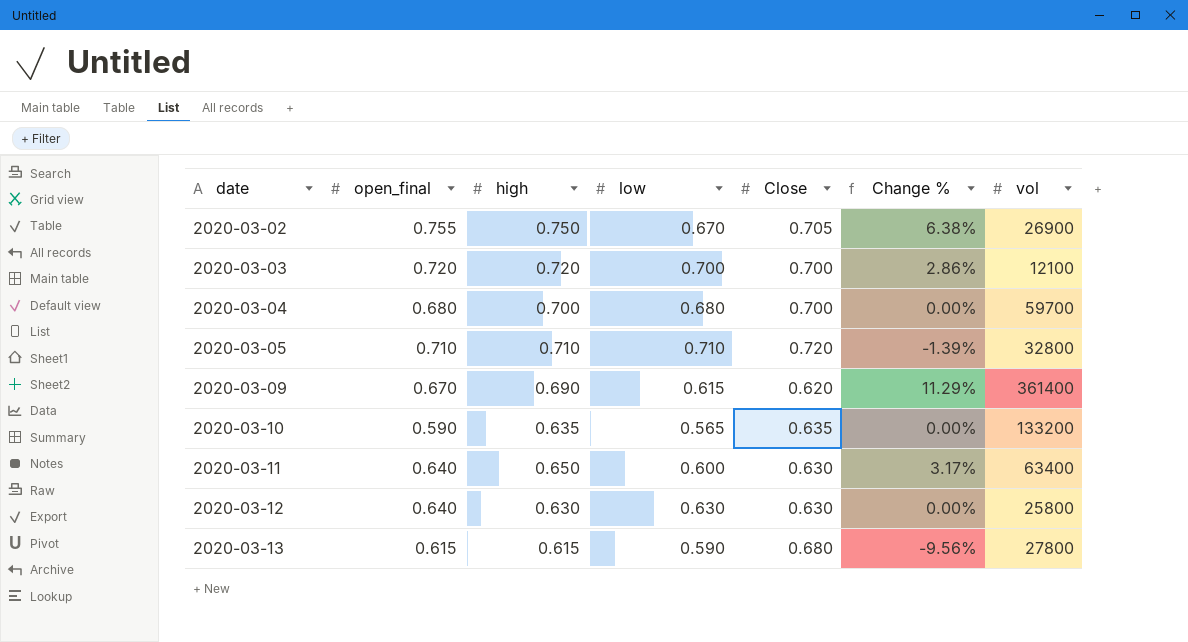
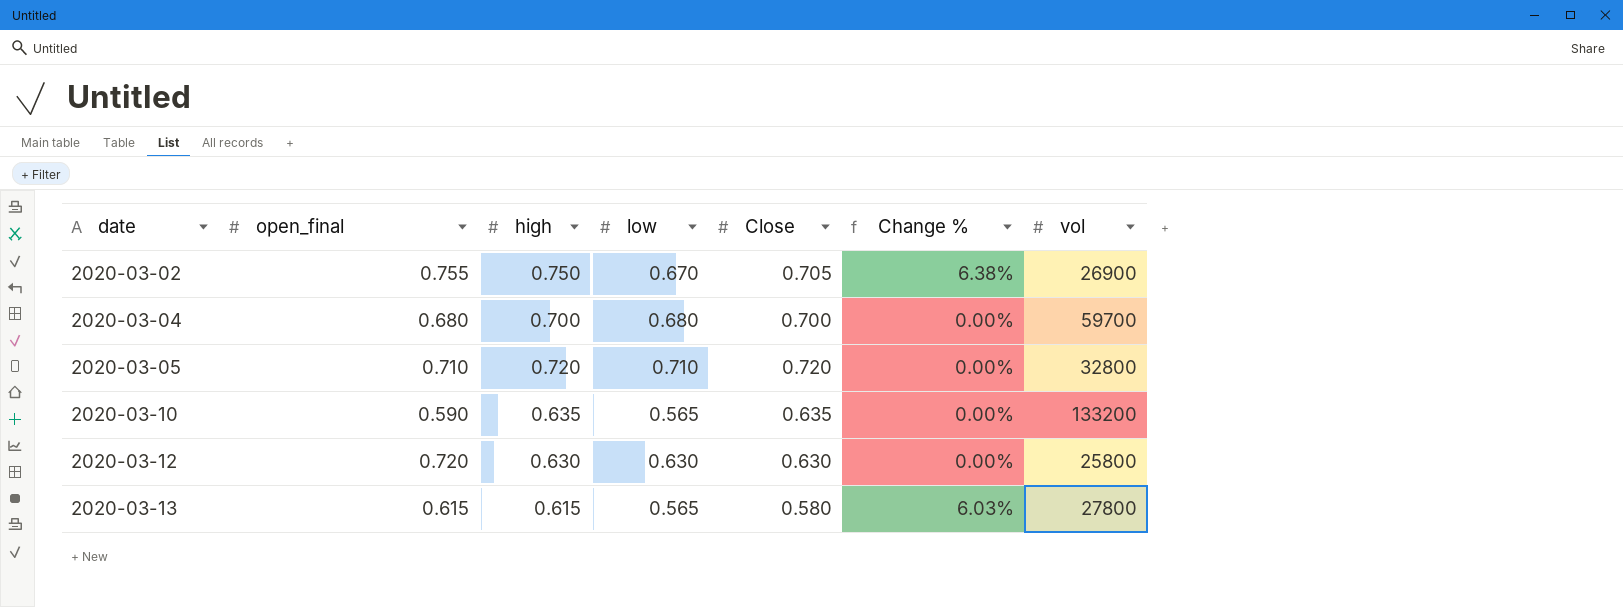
row 2020-03-03: 0.720 | 0.720 | 0.700 | 0.700 | 2.86% | 12100 -> none
row 2020-03-09: 0.670 | 0.690 | 0.615 | 0.620 | 11.29% | 361400 -> none
row 2020-03-11: 0.640 | 0.650 | 0.600 | 0.630 | 3.17% | 63400 -> none
2020-03-05 | high: 0.710 -> 0.720
2020-03-05 | Change %: -1.39% -> 0.00%
2020-03-12 | open_final: 0.640 -> 0.720
2020-03-13 | low: 0.590 -> 0.565
2020-03-13 | Close: 0.680 -> 0.580
2020-03-13 | Change %: -9.56% -> 6.03%

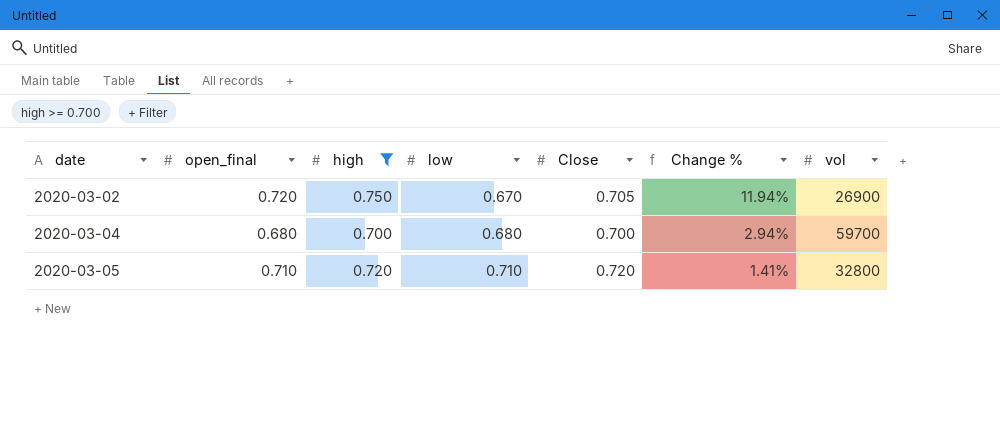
filter: none -> high >= 0.700
column Change % | formula: ([high] - [Close]) / [Close] -> ([high] - [low]) / [low]
2020-03-02 | open_final: 0.755 -> 0.720

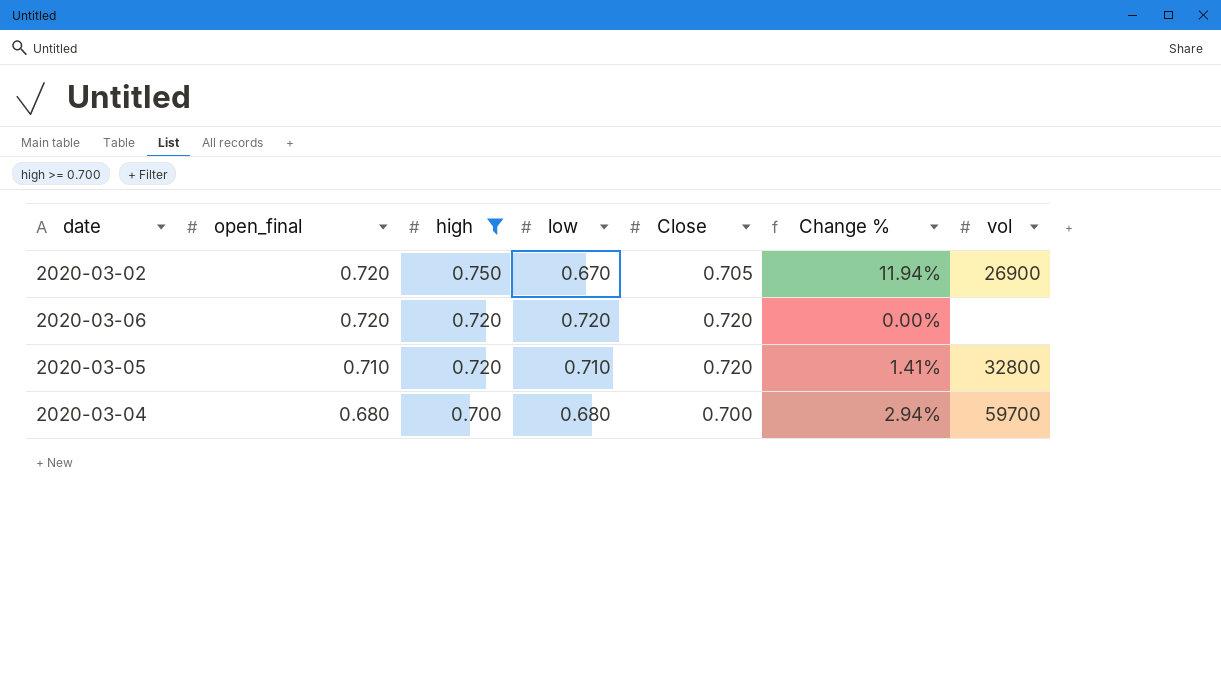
row order: date ascending -> open_final descending
row 2020-03-06: none -> 0.720 | 0.720 | 0.720 | 0.720 | 0.00% | none

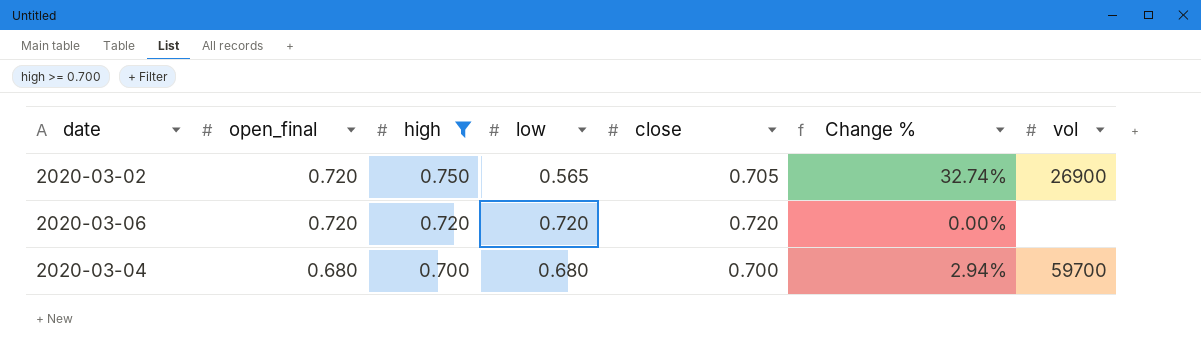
column name: Close -> close
row 2020-03-05: 0.710 | 0.720 | 0.710 | 0.720 | 1.41% | 32800 -> none
2020-03-02 | low: 0.670 -> 0.565
2020-03-02 | Change %: 11.94% -> 32.74%

